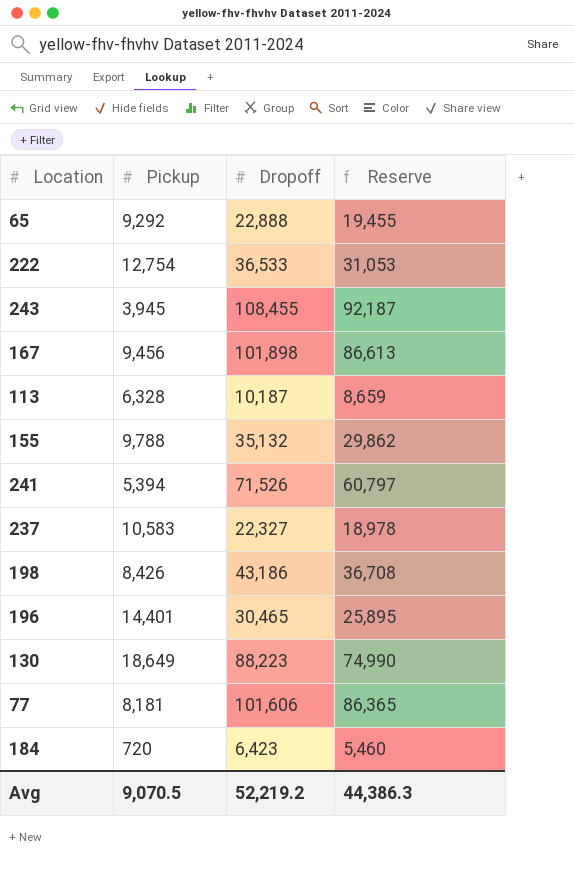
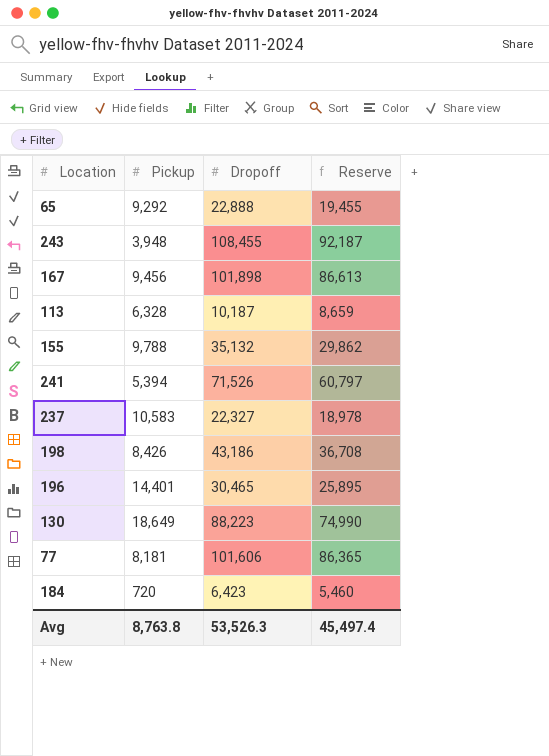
row 222: 12,754 | 36,533 | 31,053 -> none
243 | Pickup: 3,945 -> 3,948
Avg | Pickup: 9,070.5 -> 8,763.8
Avg | Dropoff: 52,219.2 -> 53,526.3
Avg | Reserve: 44,386.3 -> 45,497.4

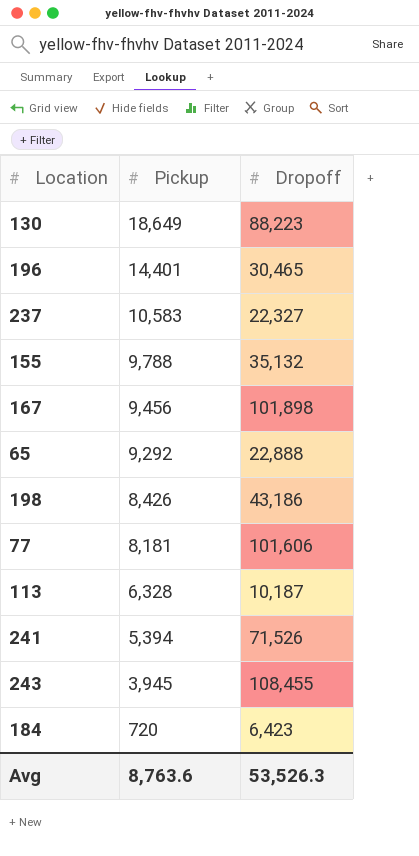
row order: none -> Pickup descending
column Reserve | formula: [Dropoff] * 0.85 -> none
243 | Pickup: 3,948 -> 3,945
Avg | Pickup: 8,763.8 -> 8,763.6

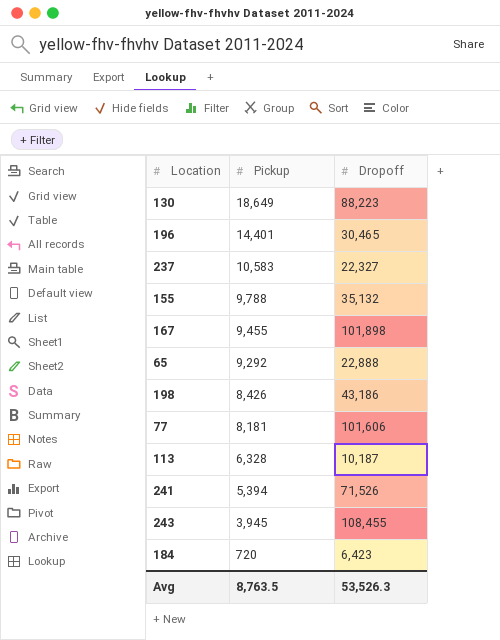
167 | Pickup: 9,456 -> 9,455
Avg | Pickup: 8,763.6 -> 8,763.5

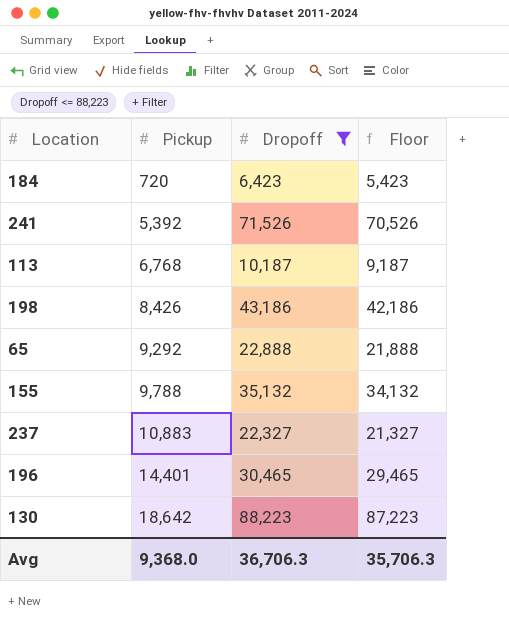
filter: none -> Dropoff <= 88,223
row order: Pickup descending -> Pickup ascending
column Floor | formula: none -> [Dropoff] - 1000
241 | Pickup: 5,394 -> 5,392
113 | Pickup: 6,328 -> 6,768
237 | Pickup: 10,583 -> 10,883
130 | Pickup: 18,649 -> 18,642
Avg | Pickup: 8,763.5 -> 9,368.0
Avg | Dropoff: 53,526.3 -> 36,706.3

